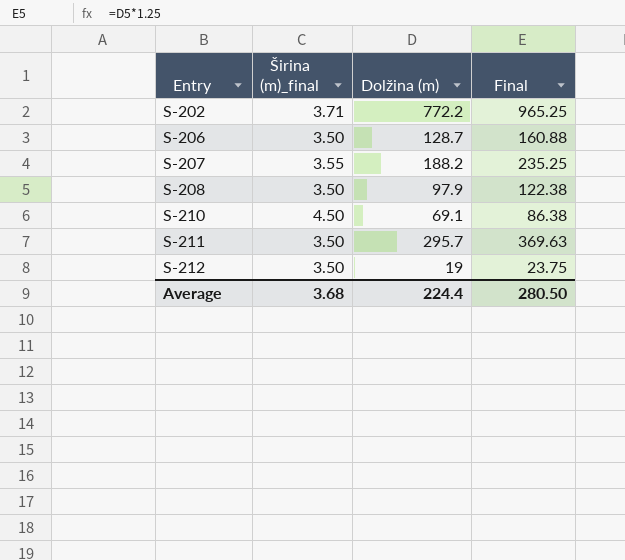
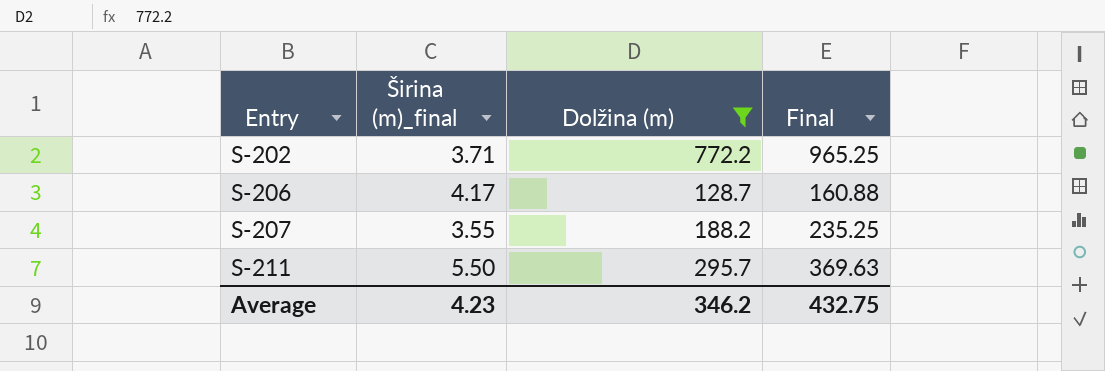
filter: none -> Dolžina (m) >= 128.7
S-206 | Širina (m)_final: 3.50 -> 4.17
S-211 | Širina (m)_final: 3.50 -> 5.50
Average | Širina (m)_final: 3.68 -> 4.23
Average | Dolžina (m): 224.4 -> 346.2
Average | Final: 280.50 -> 432.75

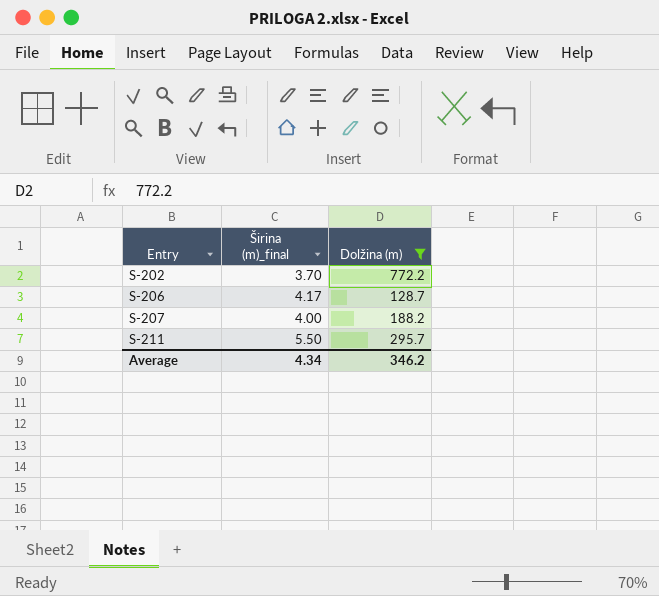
column Final | formula: [Dolžina (m)] * 1.25 -> none
S-202 | Širina (m)_final: 3.71 -> 3.70
S-207 | Širina (m)_final: 3.55 -> 4.00
Average | Širina (m)_final: 4.23 -> 4.34

